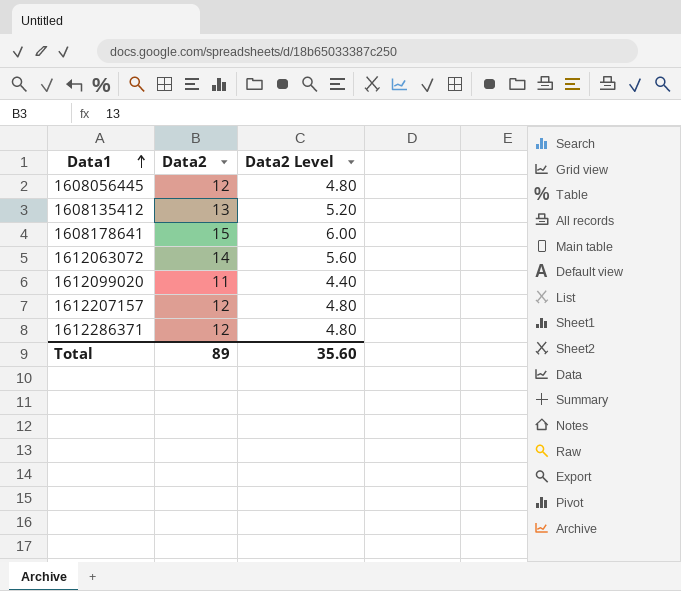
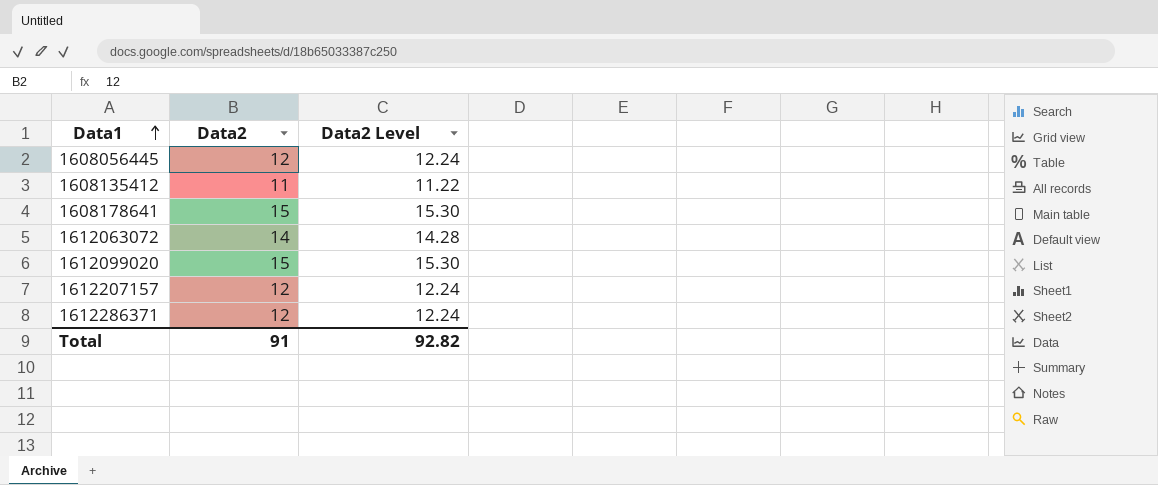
column Data2 Level | formula: [Data2] * 0.4 -> [Data2] * 1.02
1608135412 | Data2: 13 -> 11
1612099020 | Data2: 11 -> 15
Total | Data2: 89 -> 91
Total | Data2 Level: 35.60 -> 92.82

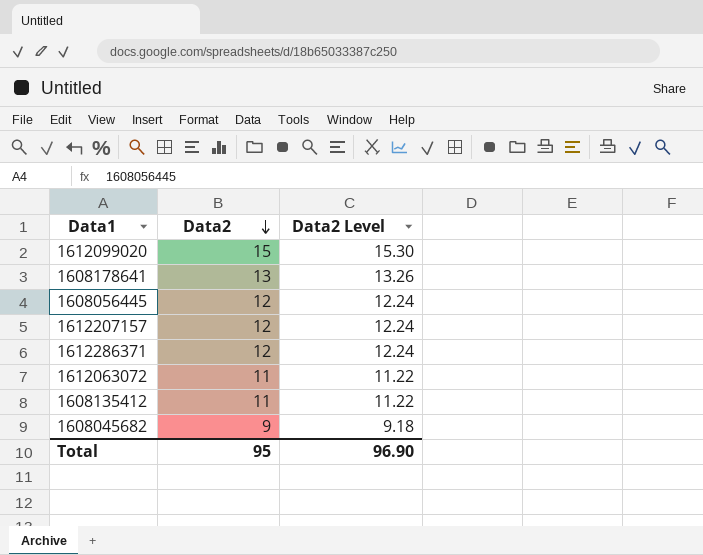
row order: Data1 ascending -> Data2 descending
1608178641 | Data2: 15 -> 13
1608178641 | Data2 Level: 15.30 -> 13.26
1612063072 | Data2: 14 -> 11
1612063072 | Data2 Level: 14.28 -> 11.22
row 1608045682: none -> 9 | 9.18
Total | Data2: 91 -> 95
Total | Data2 Level: 92.82 -> 96.90

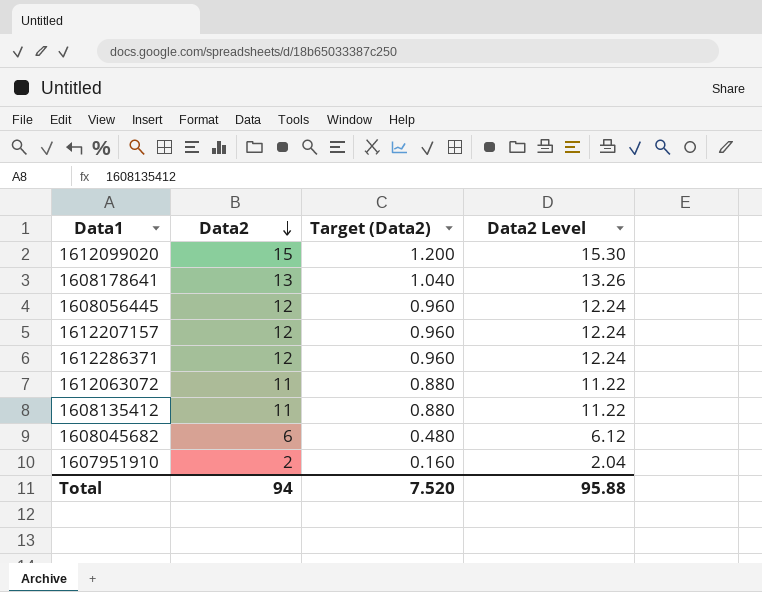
column Target (Data2) | formula: none -> [Data2] * 0.08
1608045682 | Data2: 9 -> 6
1608045682 | Data2 Level: 9.18 -> 6.12
row 1607951910: none -> 2 | 0.160 | 2.04
Total | Data2: 95 -> 94
Total | Data2 Level: 96.90 -> 95.88

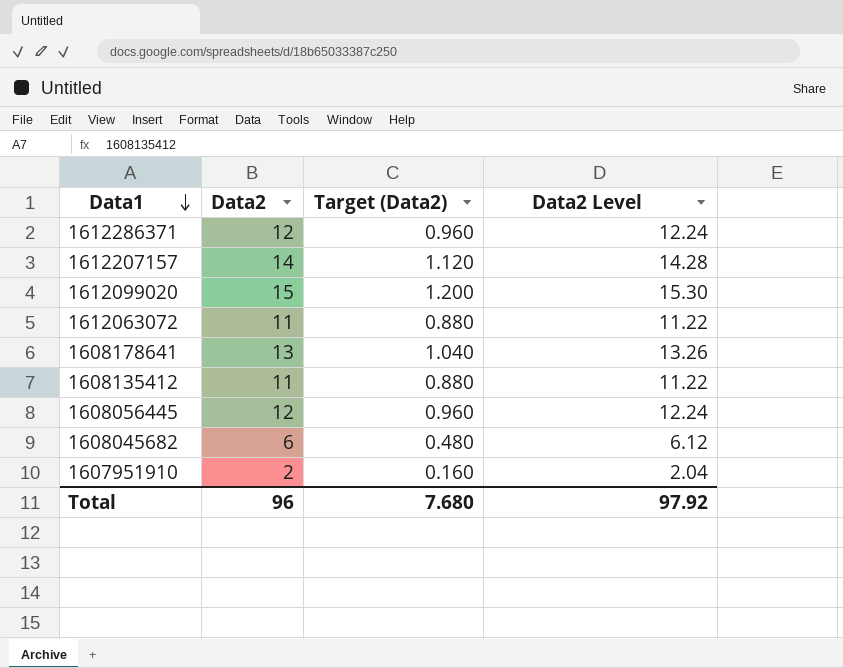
row order: Data2 descending -> Data1 descending
1612207157 | Data2: 12 -> 14
1612207157 | Target (Data2): 0.960 -> 1.120
1612207157 | Data2 Level: 12.24 -> 14.28
Total | Data2: 94 -> 96
Total | Target (Data2): 7.520 -> 7.680
Total | Data2 Level: 95.88 -> 97.92

